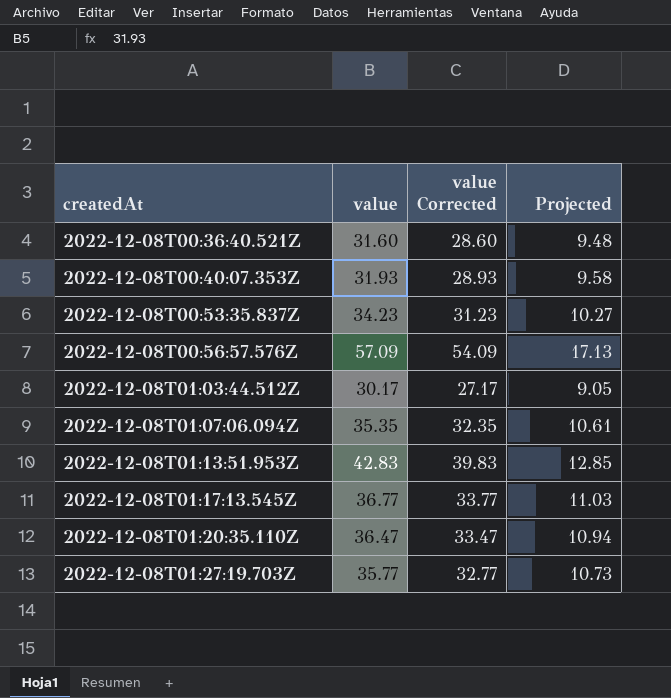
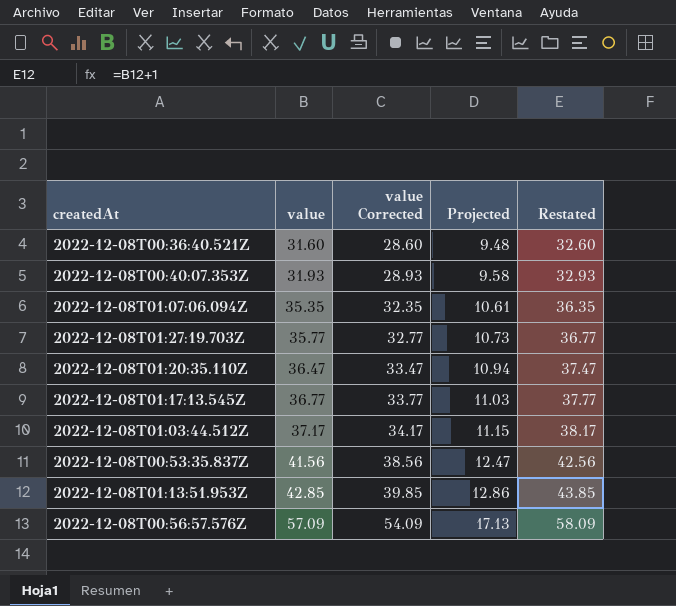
row order: createdAt ascending -> value ascending
column Restated | formula: none -> [value] + 1
2022-12-08T01:03:44.512Z | value: 30.17 -> 37.17
2022-12-08T01:03:44.512Z | value Corrected: 27.17 -> 34.17
2022-12-08T01:03:44.512Z | Projected: 9.05 -> 11.15
2022-12-08T00:53:35.837Z | value: 34.23 -> 41.56
2022-12-08T00:53:35.837Z | value Corrected: 31.23 -> 38.56
2022-12-08T00:53:35.837Z | Projected: 10.27 -> 12.47
2022-12-08T01:13:51.953Z | value: 42.83 -> 42.85
2022-12-08T01:13:51.953Z | value Corrected: 39.83 -> 39.85
2022-12-08T01:13:51.953Z | Projected: 12.85 -> 12.86

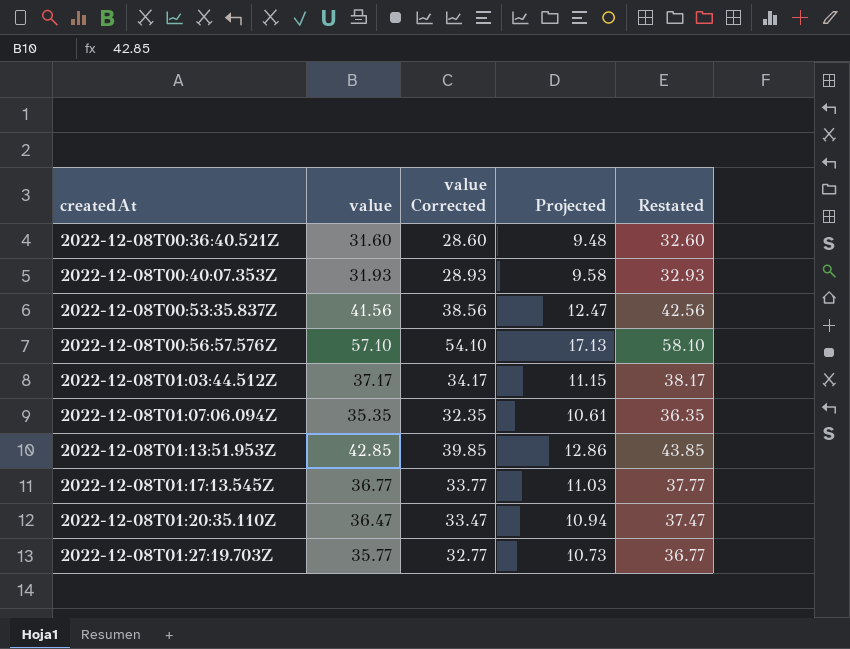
row order: value ascending -> createdAt ascending
2022-12-08T00:56:57.576Z | value: 57.09 -> 57.10
2022-12-08T00:56:57.576Z | value Corrected: 54.09 -> 54.10
2022-12-08T00:56:57.576Z | Restated: 58.09 -> 58.10

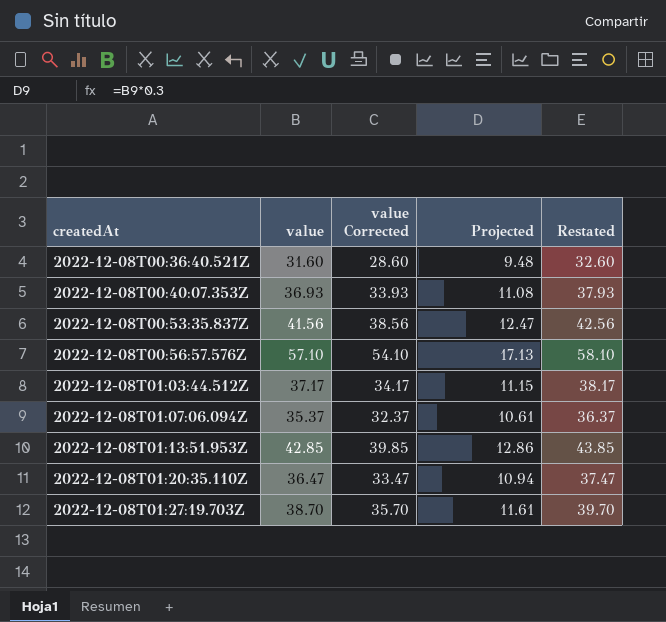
row 2022-12-08T01:17:13.545Z: 36.77 | 33.77 | 11.03 | 37.77 -> none
2022-12-08T00:40:07.353Z | value: 31.93 -> 36.93
2022-12-08T00:40:07.353Z | value Corrected: 28.93 -> 33.93
2022-12-08T00:40:07.353Z | Projected: 9.58 -> 11.08
2022-12-08T00:40:07.353Z | Restated: 32.93 -> 37.93
2022-12-08T01:07:06.094Z | value: 35.35 -> 35.37
2022-12-08T01:07:06.094Z | value Corrected: 32.35 -> 32.37
2022-12-08T01:07:06.094Z | Restated: 36.35 -> 36.37
2022-12-08T01:27:19.703Z | value: 35.77 -> 38.70
2022-12-08T01:27:19.703Z | value Corrected: 32.77 -> 35.70
2022-12-08T01:27:19.703Z | Projected: 10.73 -> 11.61
2022-12-08T01:27:19.703Z | Restated: 36.77 -> 39.70

